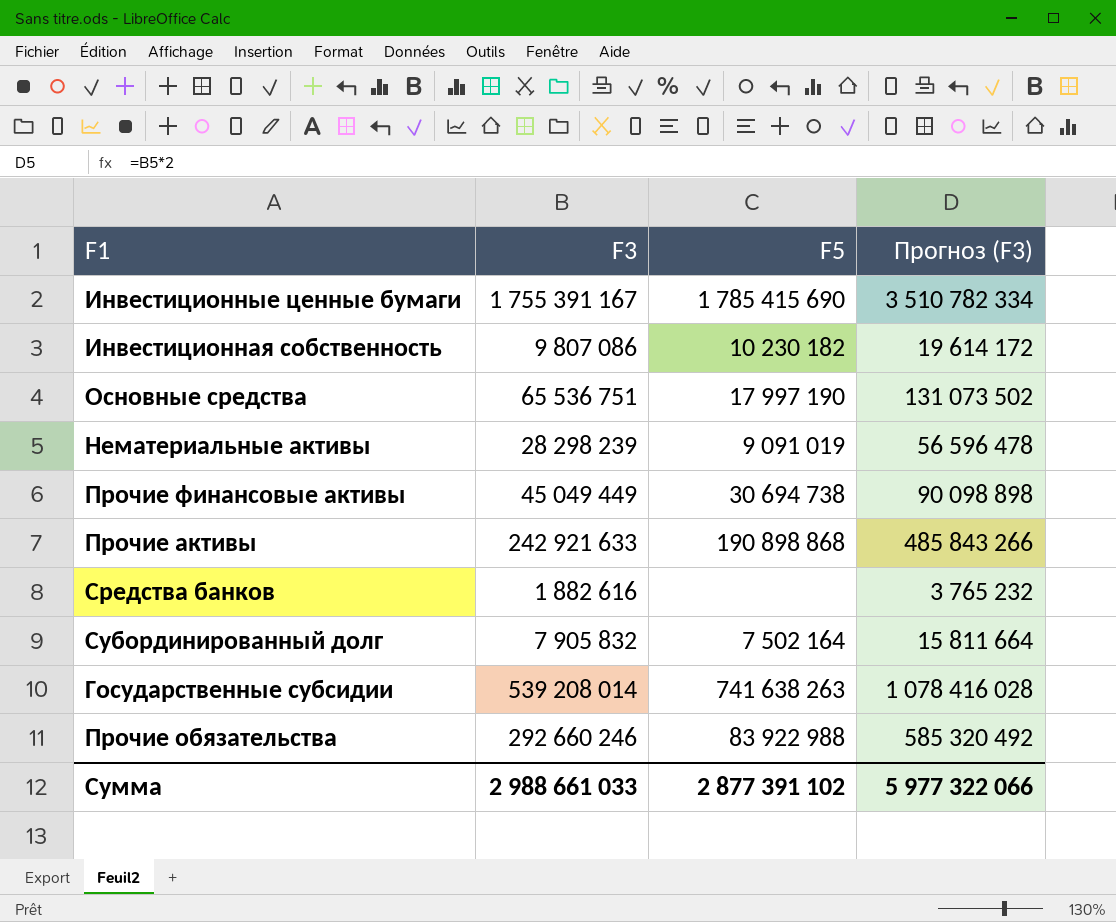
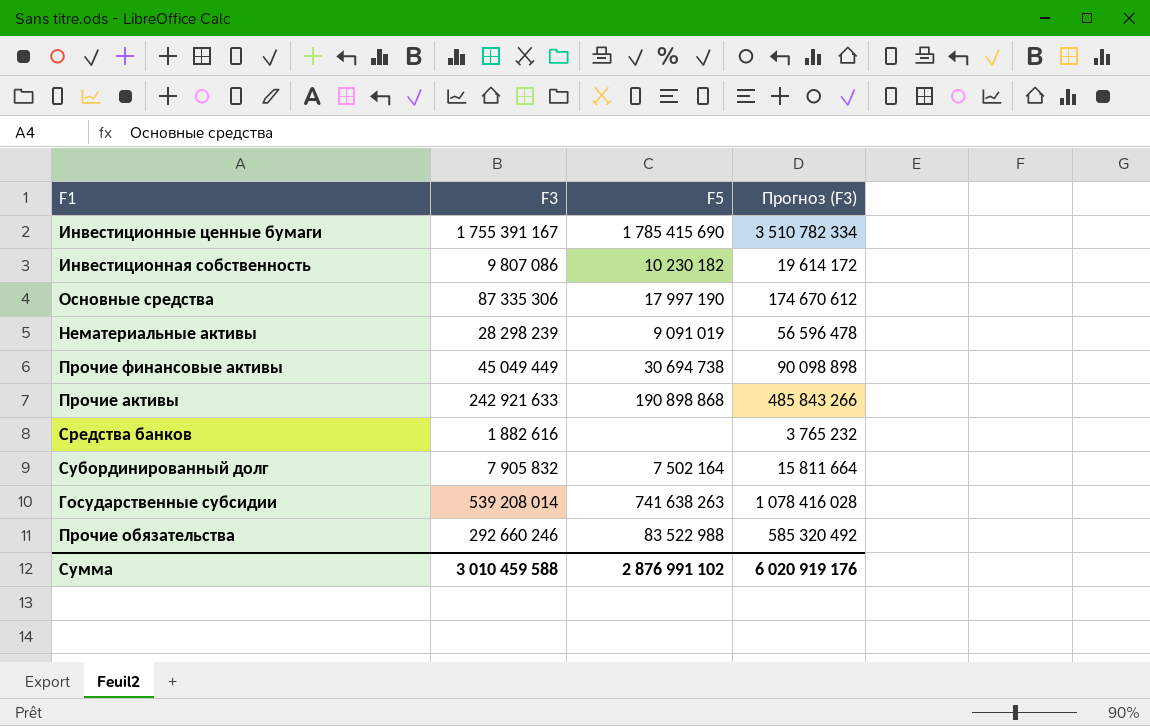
Основные средства | F3: 65 536 751 -> 87 335 306
Основные средства | Прогноз (F3): 131 073 502 -> 174 670 612
Прочие обязательства | F5: 83 922 988 -> 83 522 988
Сумма | F3: 2 988 661 033 -> 3 010 459 588
Сумма | F5: 2 877 391 102 -> 2 876 991 102
Сумма | Прогноз (F3): 5 977 322 066 -> 6 020 919 176

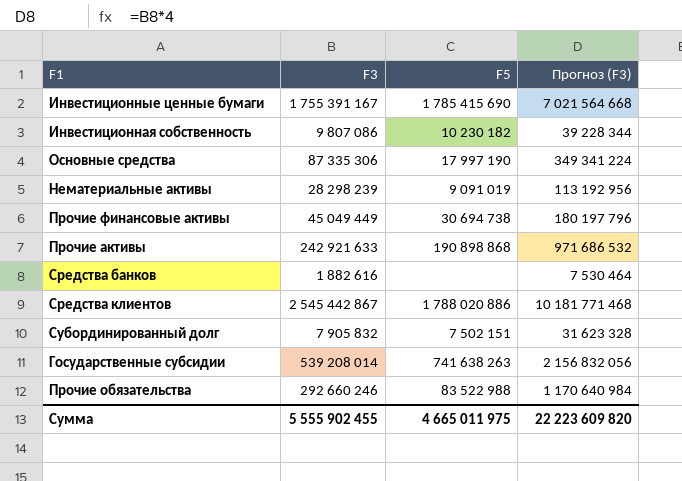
column Прогноз (F3) | formula: [F3] * 2 -> [F3] * 4
row Средства клиентов: none -> 2 545 442 867 | 1 788 020 886 | 10 181 771 468
Субординированный долг | F5: 7 502 164 -> 7 502 151
Сумма | F3: 3 010 459 588 -> 5 555 902 455
Сумма | F5: 2 876 991 102 -> 4 665 011 975
Сумма | Прогноз (F3): 6 020 919 176 -> 22 223 609 820

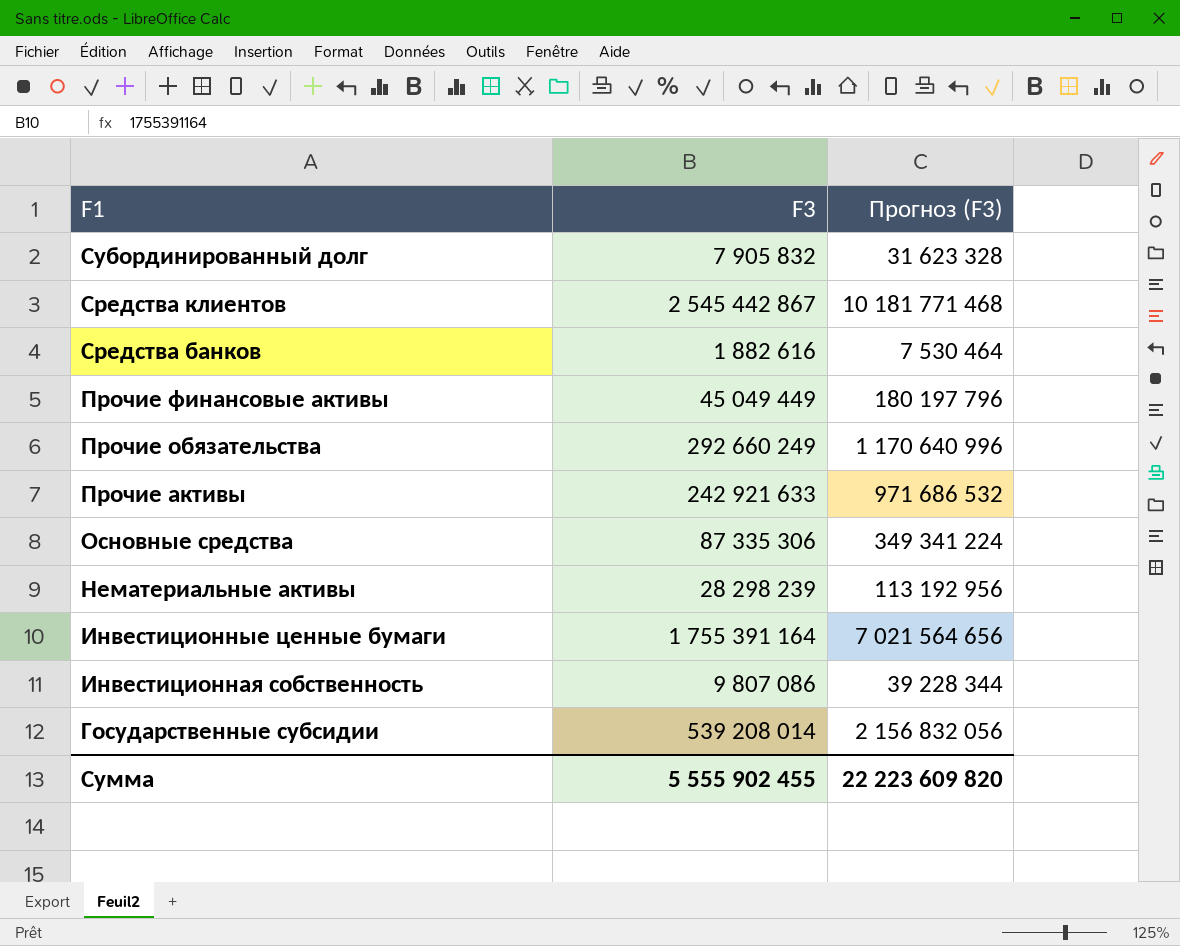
row order: none -> F1 descending
column F5 | position: 3 -> none
Прочие обязательства | F3: 292 660 246 -> 292 660 249
Прочие обязательства | Прогноз (F3): 1 170 640 984 -> 1 170 640 996
Инвестиционные ценные бумаги | F3: 1 755 391 167 -> 1 755 391 164
Инвестиционные ценные бумаги | Прогноз (F3): 7 021 564 668 -> 7 021 564 656

